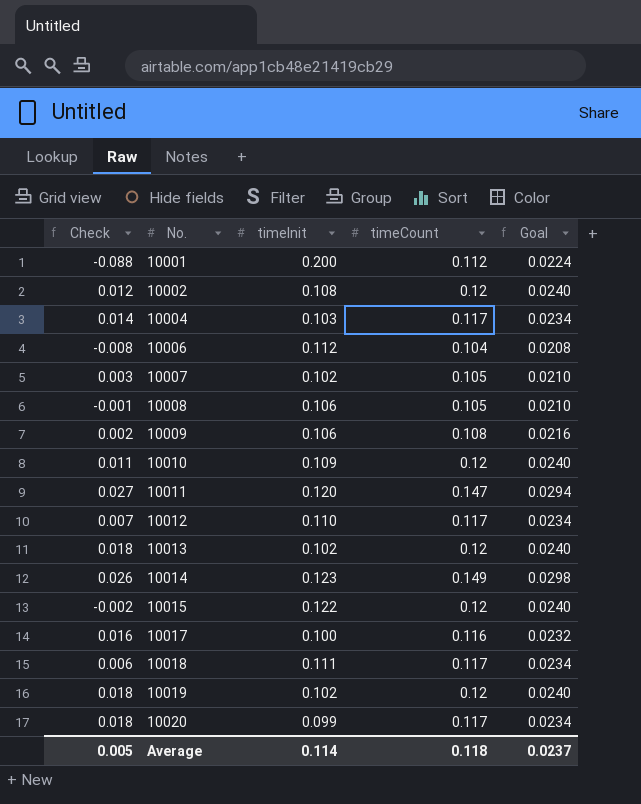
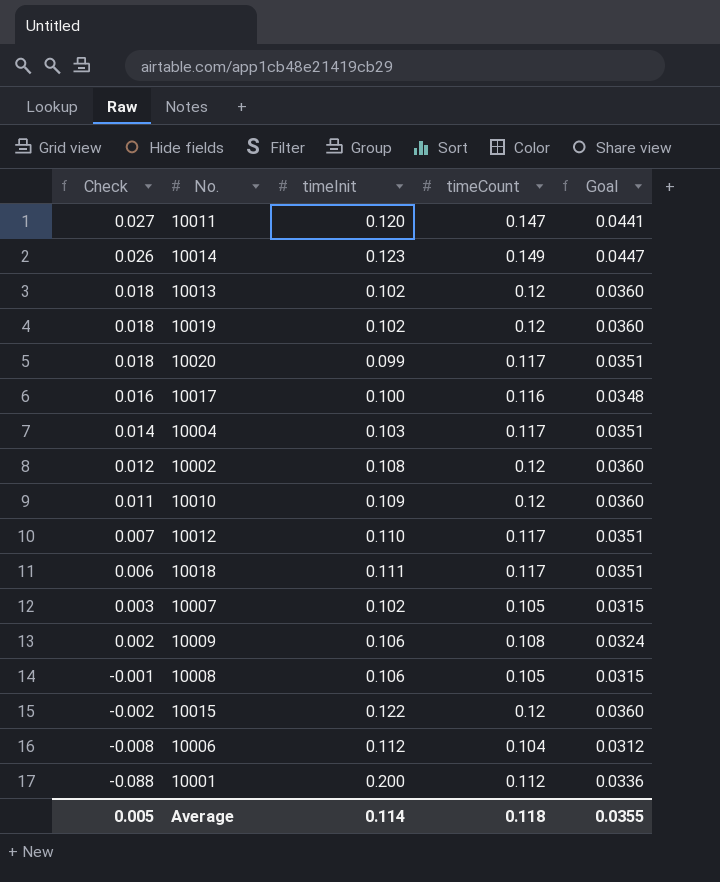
row order: No. ascending -> Check descending
column Goal | formula: [timeCount] * 0.2 -> [timeCount] * 0.3
Average | Goal: 0.0237 -> 0.0355

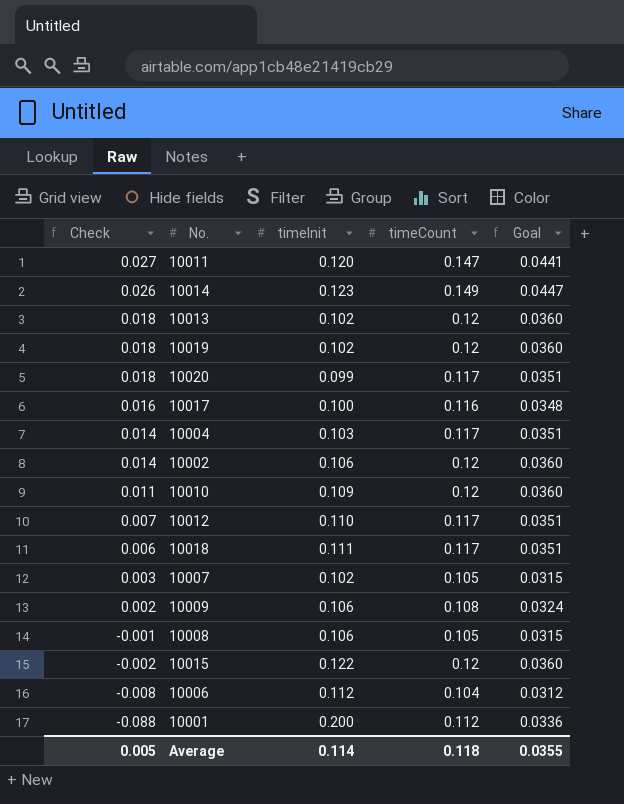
10002 | Check: 0.012 -> 0.014
10002 | timeInit: 0.108 -> 0.106

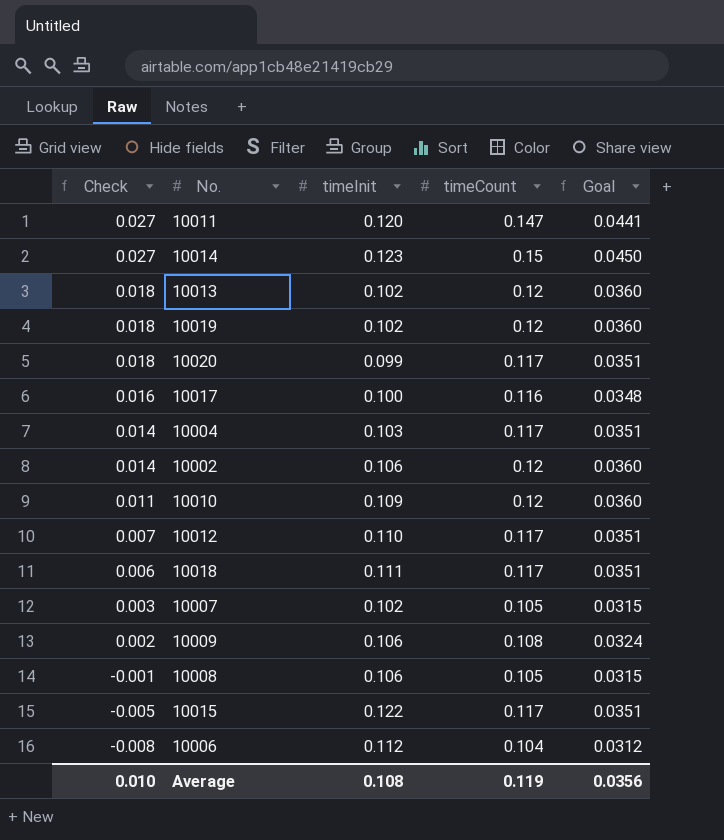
row 10001: -0.088 | 0.200 | 0.112 | 0.0336 -> none
10014 | Check: 0.026 -> 0.027
10014 | timeCount: 0.149 -> 0.15
10014 | Goal: 0.0447 -> 0.0450
10015 | Check: -0.002 -> -0.005
10015 | timeCount: 0.12 -> 0.117
10015 | Goal: 0.0360 -> 0.0351
Average | Check: 0.005 -> 0.010
Average | timeInit: 0.114 -> 0.108
Average | timeCount: 0.118 -> 0.119
Average | Goal: 0.0355 -> 0.0356

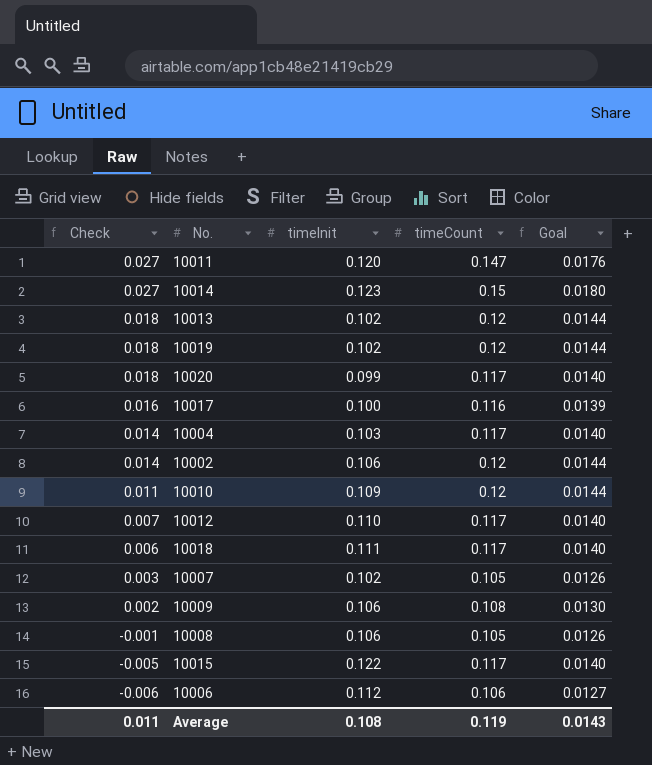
column Goal | formula: [timeCount] * 0.3 -> [timeCount] * 0.12
10006 | Check: -0.008 -> -0.006
10006 | timeCount: 0.104 -> 0.106
Average | Check: 0.010 -> 0.011
Average | Goal: 0.0356 -> 0.0143

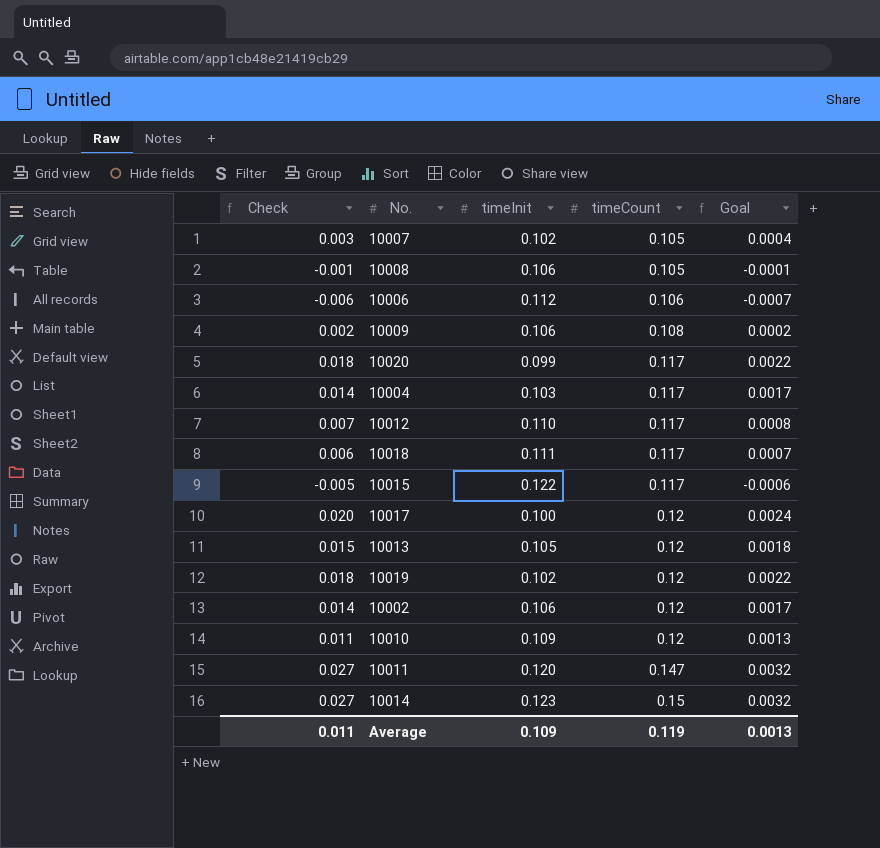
row order: Check descending -> timeCount ascending
column Goal | formula: [timeCount] * 0.12 -> [Check] * 0.12
10017 | Check: 0.016 -> 0.020
10017 | timeCount: 0.116 -> 0.12
10013 | Check: 0.018 -> 0.015
10013 | timeInit: 0.102 -> 0.105
Average | timeInit: 0.108 -> 0.109
Average | Goal: 0.0143 -> 0.0013

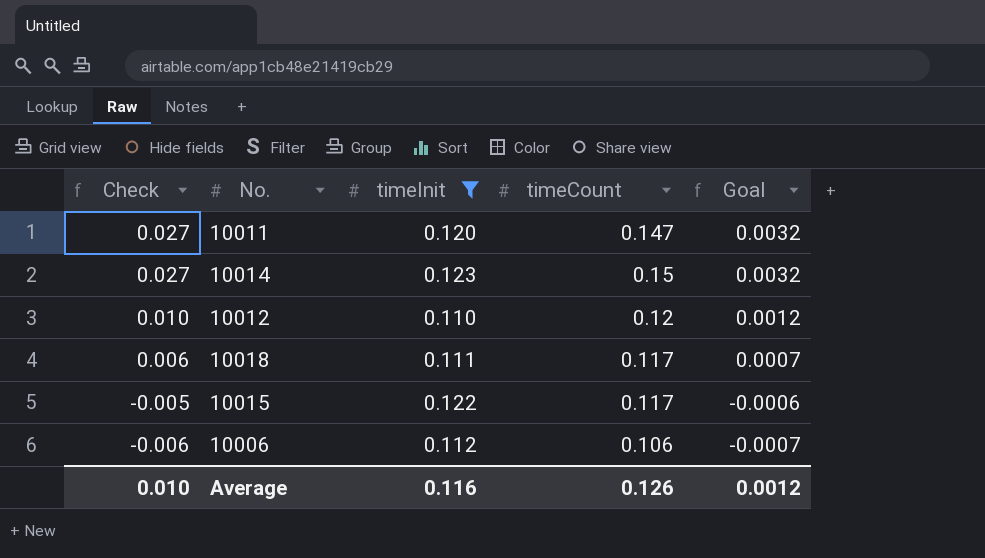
filter: none -> timeInit >= 0.110
row order: timeCount ascending -> Check descending
10012 | Check: 0.007 -> 0.010
10012 | timeCount: 0.117 -> 0.12
10012 | Goal: 0.0008 -> 0.0012
Average | Check: 0.011 -> 0.010
Average | timeInit: 0.109 -> 0.116
Average | timeCount: 0.119 -> 0.126
Average | Goal: 0.0013 -> 0.0012

